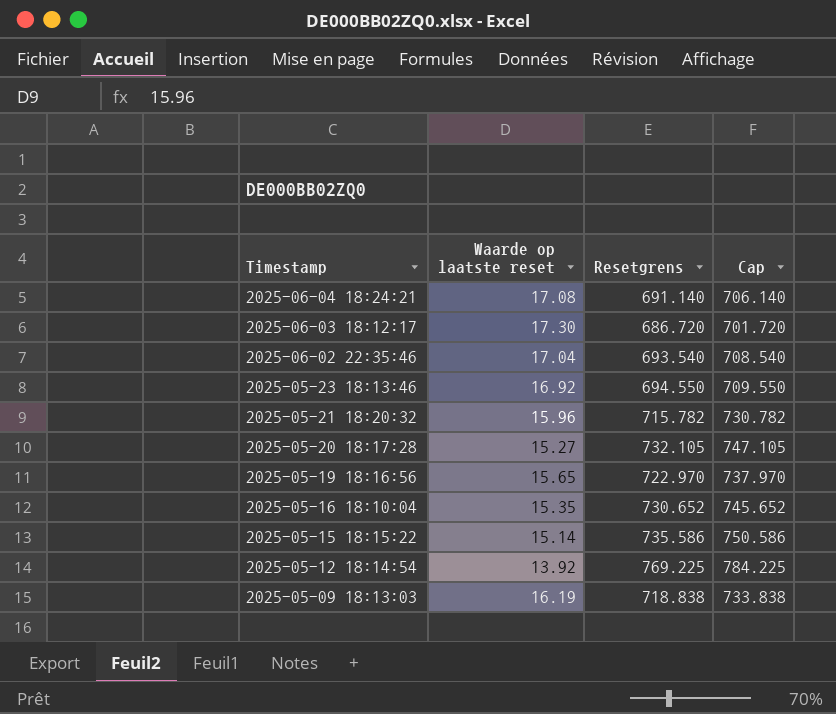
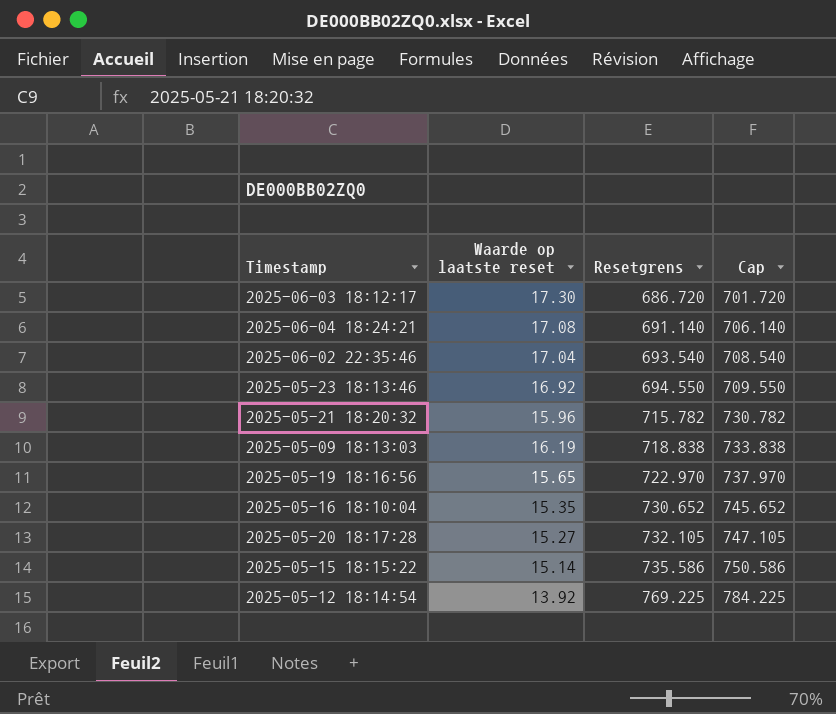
row order: Timestamp descending -> Resetgrens ascending

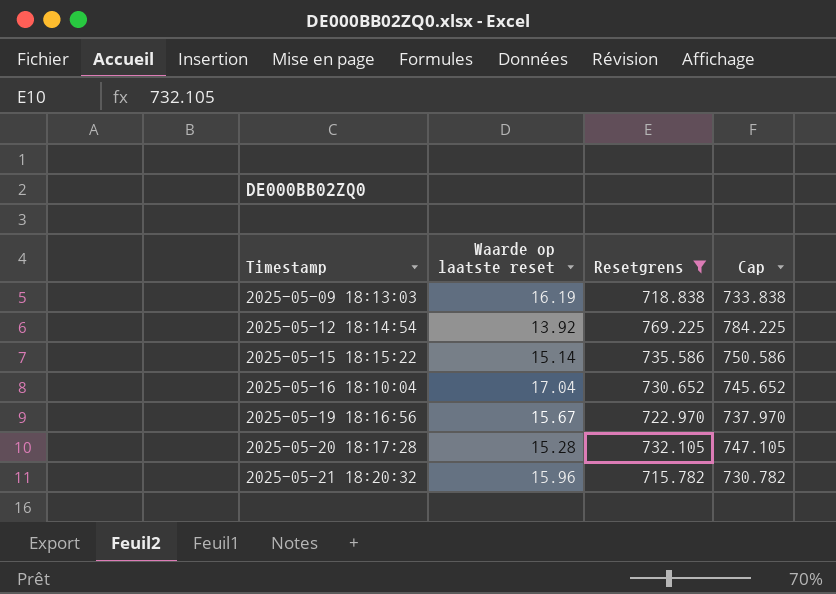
filter: none -> Resetgrens >= 715.782
row order: Resetgrens ascending -> Timestamp ascending
2025-05-16 18:10:04 | Waarde op laatste reset: 15.35 -> 17.04
2025-05-19 18:16:56 | Waarde op laatste reset: 15.65 -> 15.67
2025-05-20 18:17:28 | Waarde op laatste reset: 15.27 -> 15.28

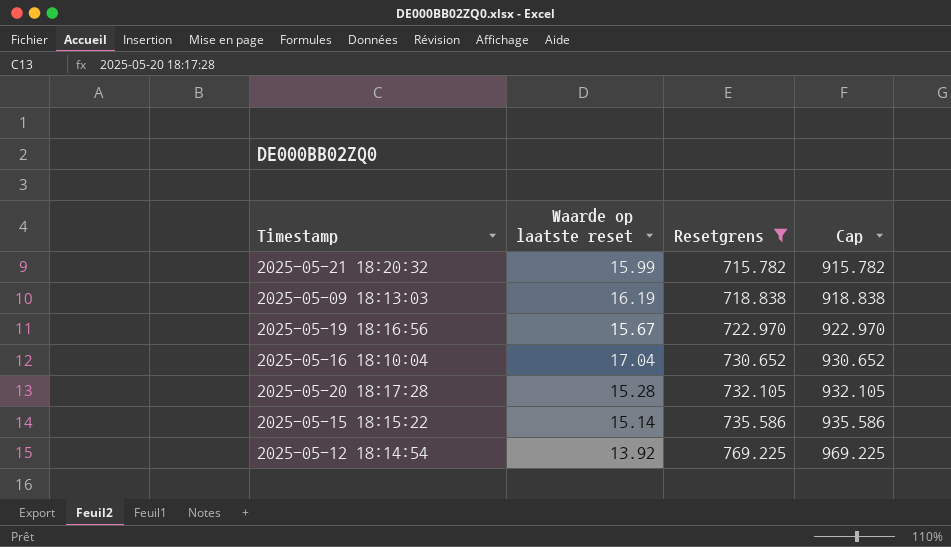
row order: Timestamp ascending -> Resetgrens ascending
column Cap | formula: [Resetgrens] + 15 -> [Resetgrens] + 200
2025-05-21 18:20:32 | Waarde op laatste reset: 15.96 -> 15.99

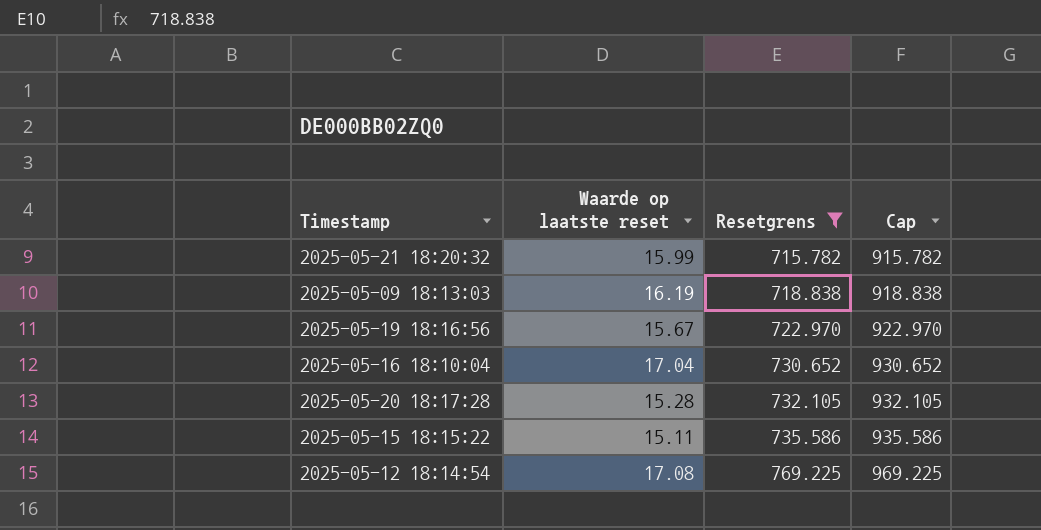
2025-05-15 18:15:22 | Waarde op laatste reset: 15.14 -> 15.11
2025-05-12 18:14:54 | Waarde op laatste reset: 13.92 -> 17.08

